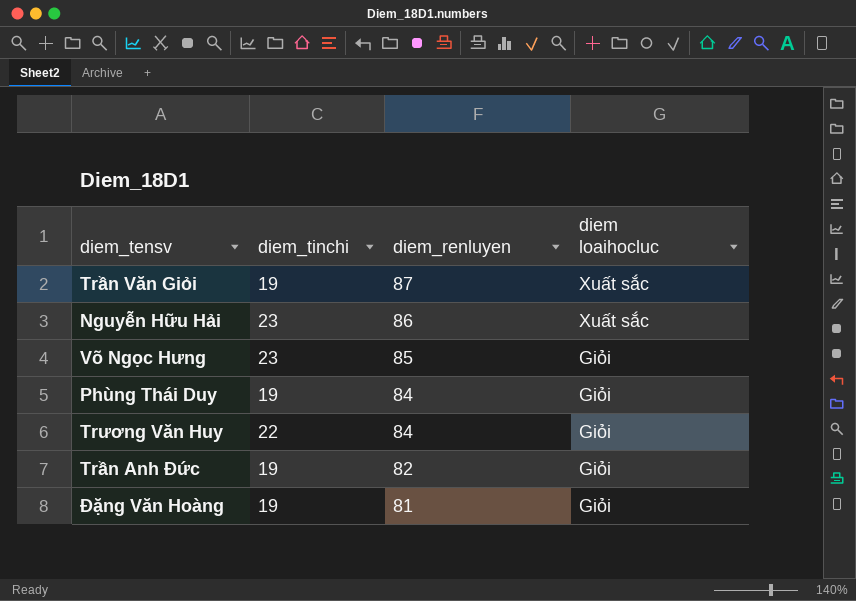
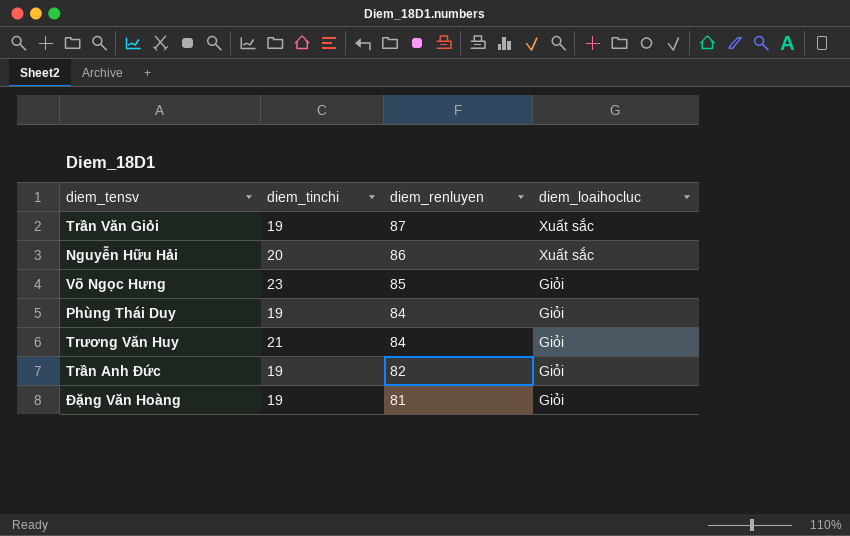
column name: diem loaihocluc -> diem_loaihocluc
Nguyễn Hữu Hải | diem_tinchi: 23 -> 20
Trương Văn Huy | diem_tinchi: 22 -> 21

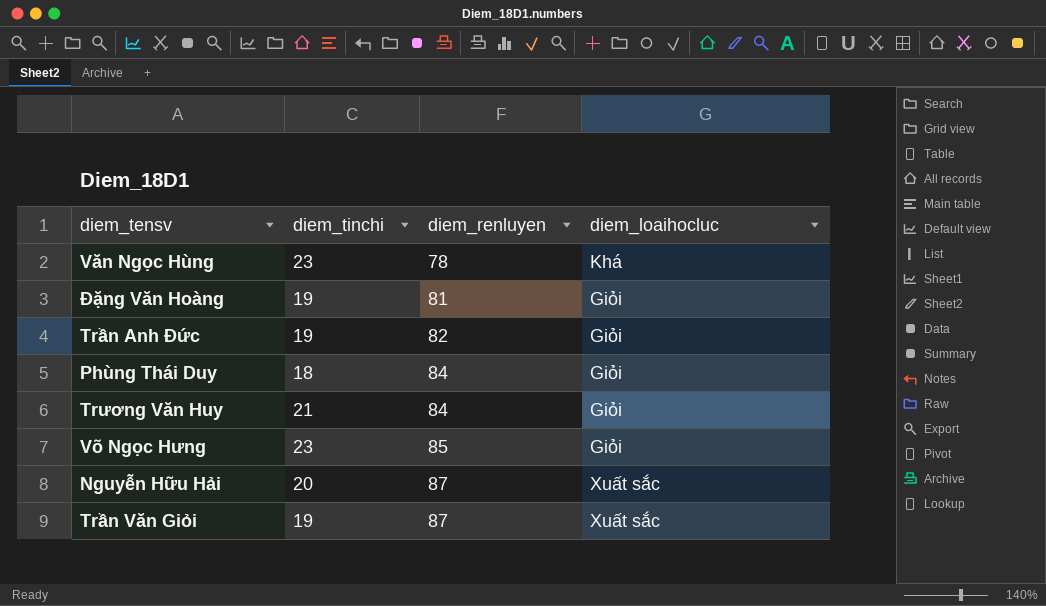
row order: diem_renluyen descending -> diem_renluyen ascending
row Văn Ngọc Hùng: none -> 23 | 78 | Khá
Phùng Thái Duy | diem_tinchi: 19 -> 18
Nguyễn Hữu Hải | diem_renluyen: 86 -> 87

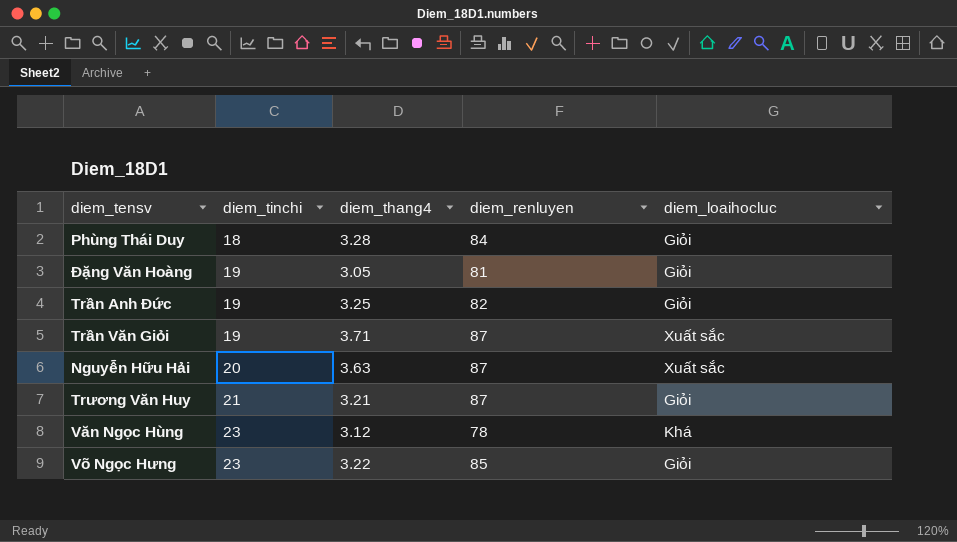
row order: diem_renluyen ascending -> diem_tinchi ascending
column diem_thang4 | position: none -> 3
Trương Văn Huy | diem_renluyen: 84 -> 87

